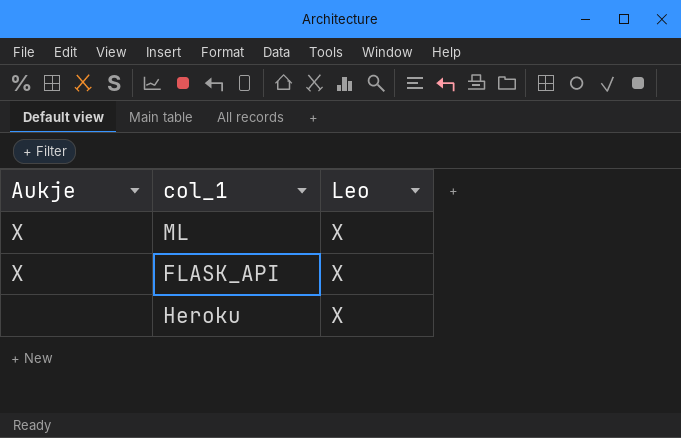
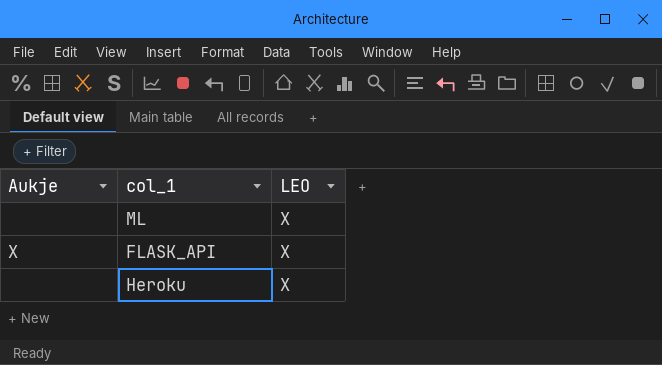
column name: Leo -> LEO
ML | Aukje: X -> none

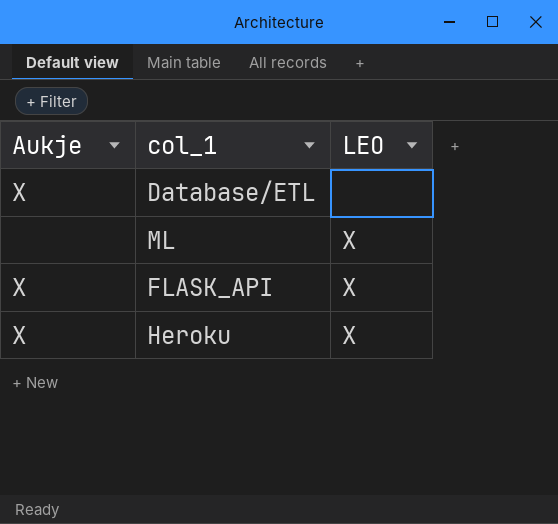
row Database/ETL: none -> X | none
Heroku | Aukje: none -> X

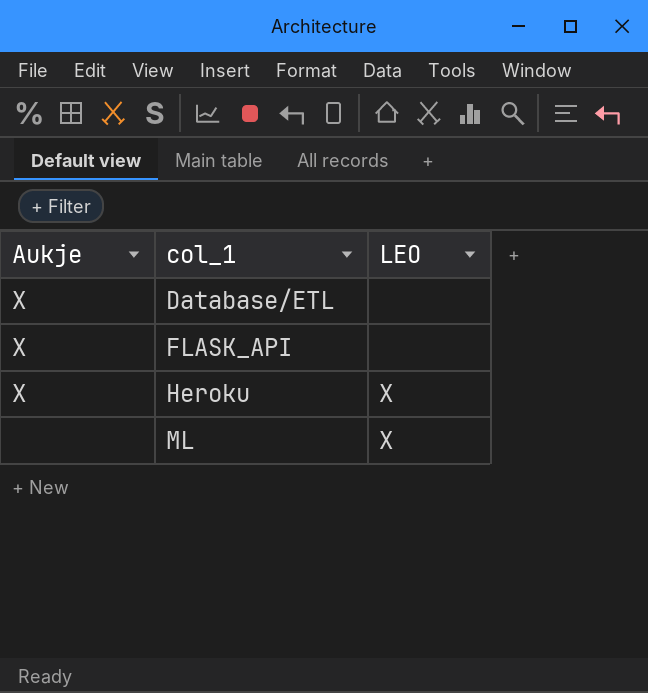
row order: none -> col_1 ascending
FLASK_API | LEO: X -> none

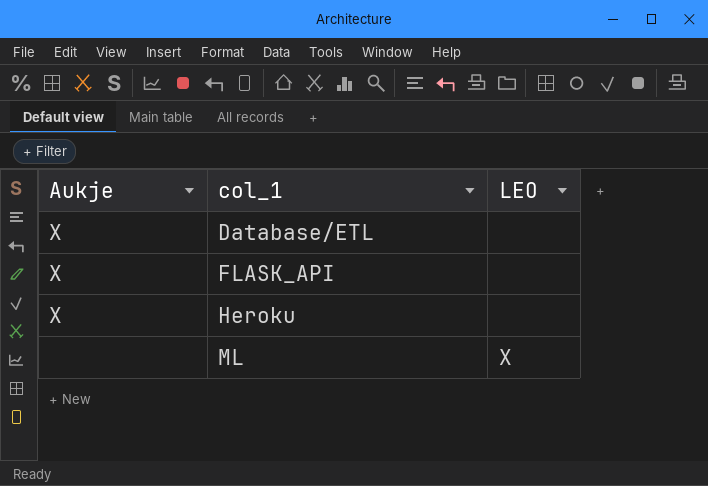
Heroku | LEO: X -> none

